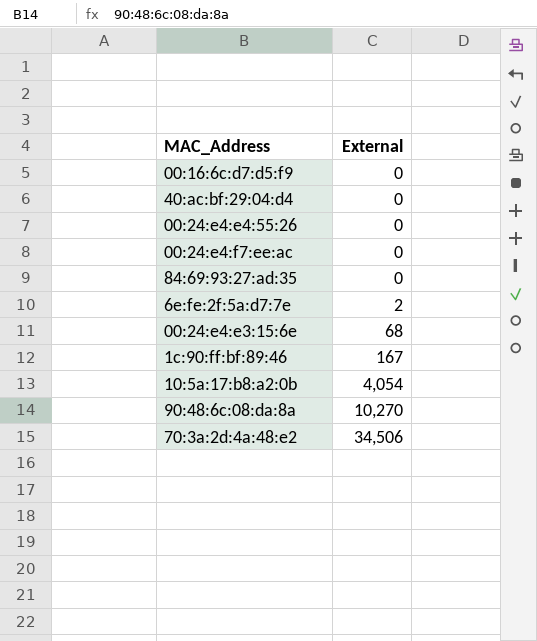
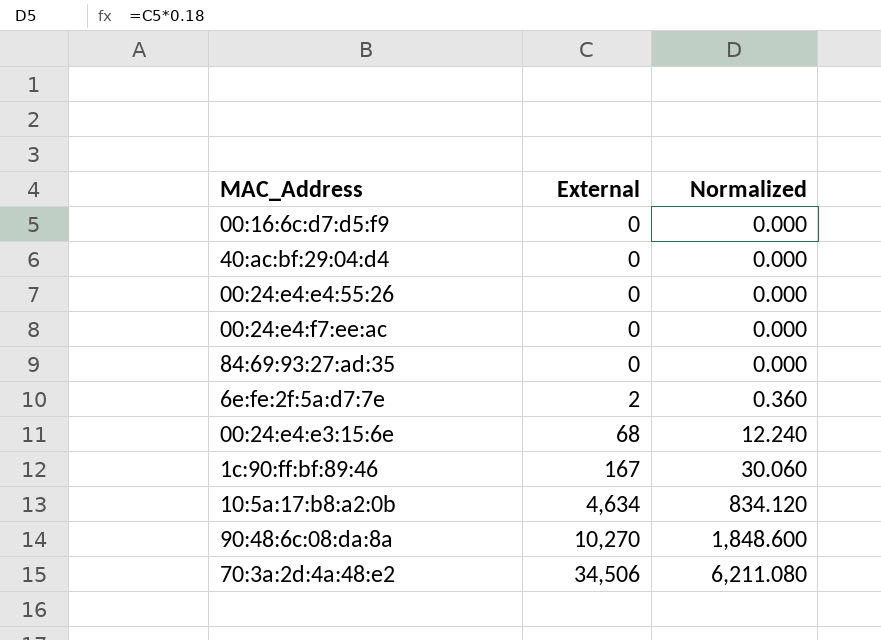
column Normalized | formula: none -> [External] * 0.18
10:5a:17:b8:a2:0b | External: 4,054 -> 4,634

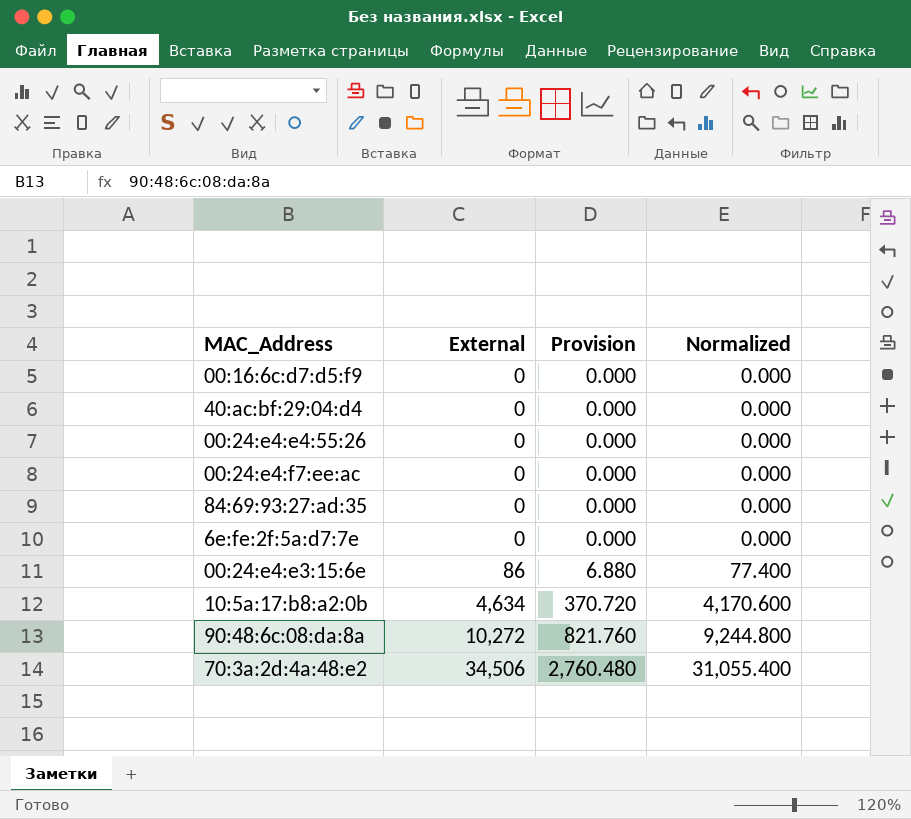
column Provision | formula: none -> [External] * 0.08
column Normalized | formula: [External] * 0.18 -> [External] * 0.9
row 1c:90:ff:bf:89:46: 167 | 30.060 -> none
6e:fe:2f:5a:d7:7e | External: 2 -> 0
00:24:e4:e3:15:6e | External: 68 -> 86
90:48:6c:08:da:8a | External: 10,270 -> 10,272

